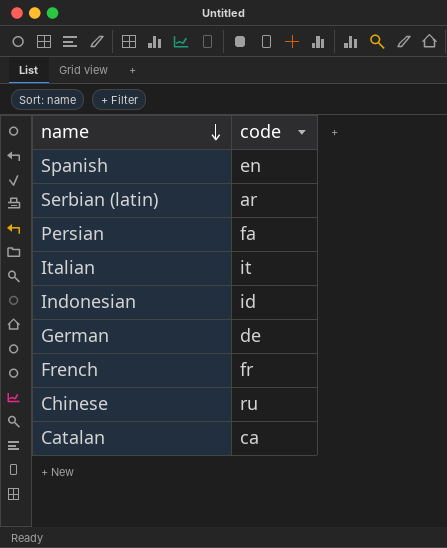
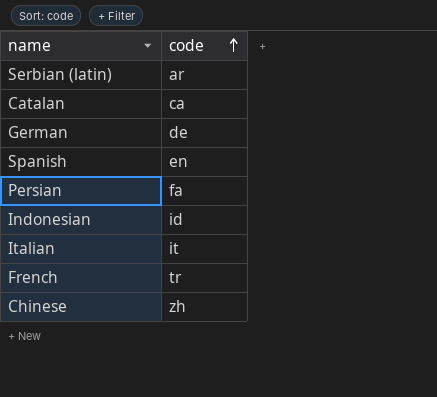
row order: name descending -> code ascending
French | code: fr -> tr
Chinese | code: ru -> zh

